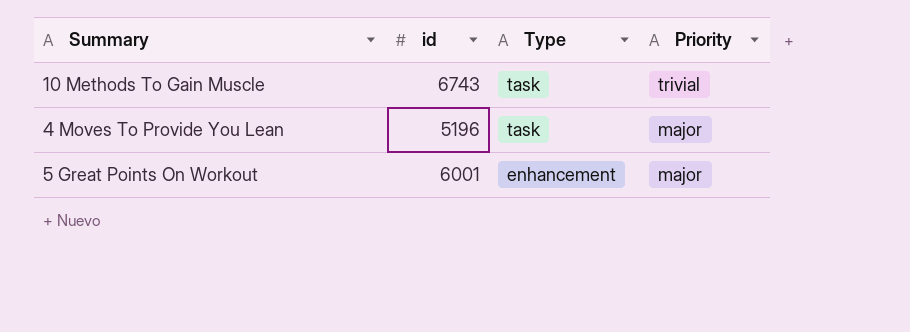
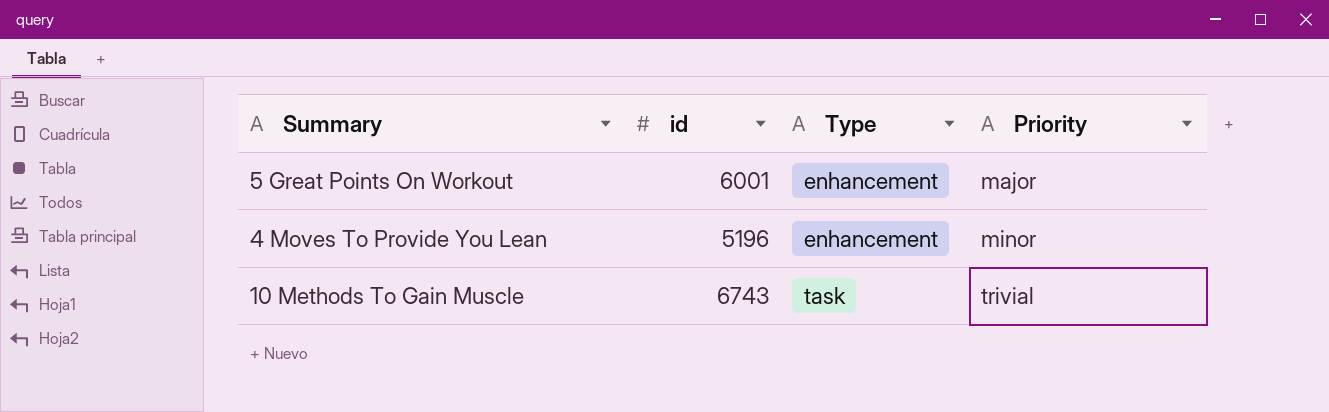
row order: Type descending -> Type ascending
4 Moves To Provide You Lean | Type: task -> enhancement
4 Moves To Provide You Lean | Priority: major -> minor

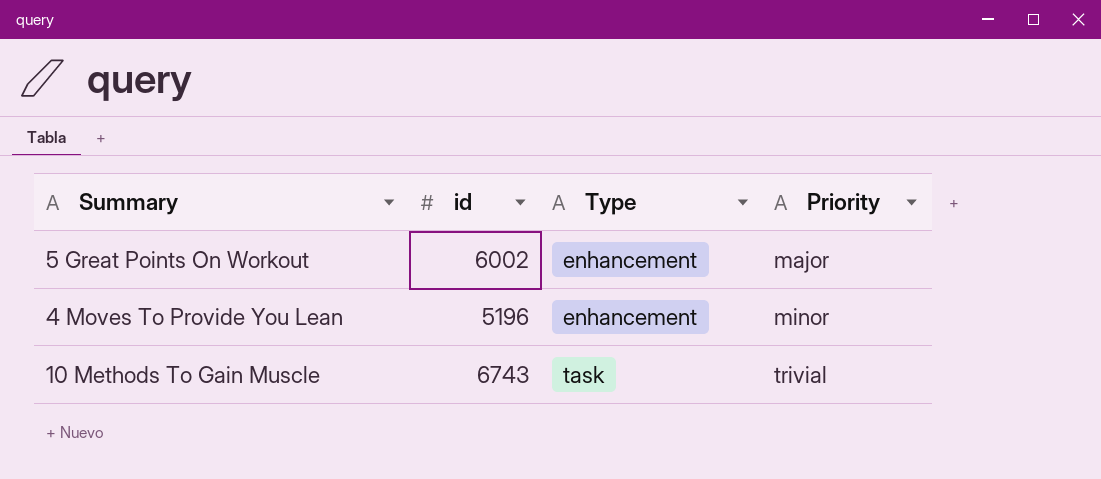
5 Great Points On Workout | id: 6001 -> 6002

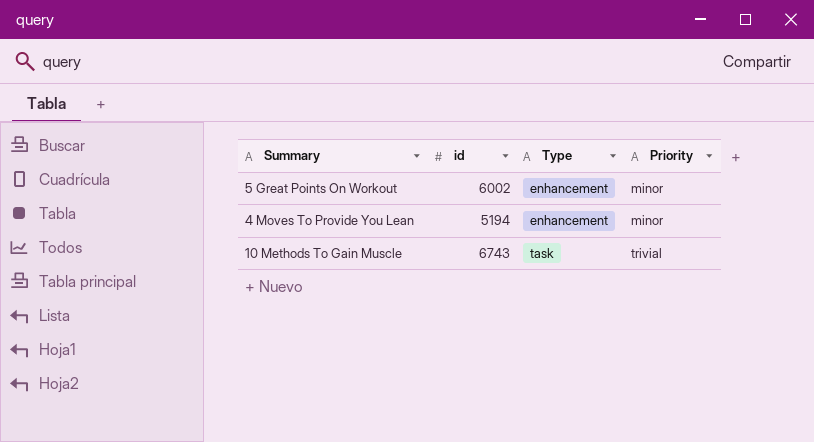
5 Great Points On Workout | Priority: major -> minor
4 Moves To Provide You Lean | id: 5196 -> 5194

